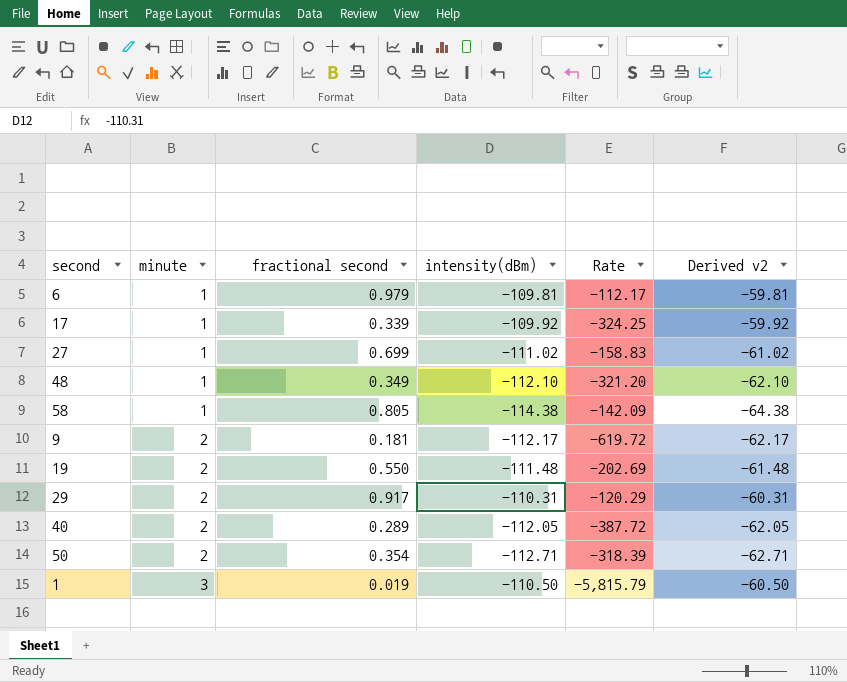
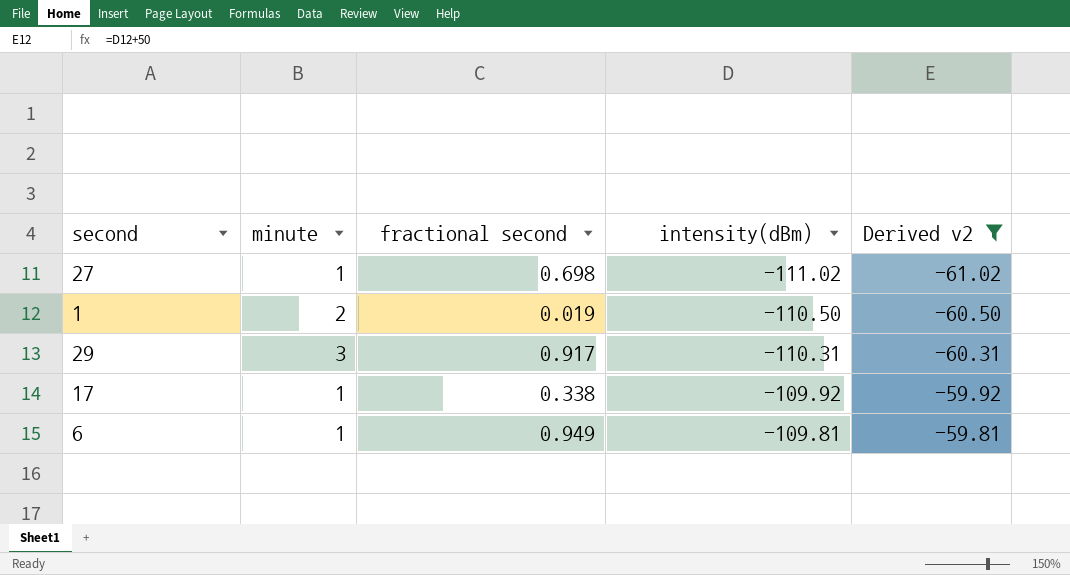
filter: none -> Derived v2 >= -61.02
row order: minute ascending -> intensity(dBm) ascending
column Rate | formula: [intensity(dBm)] / [fractional second] -> none
27 | fractional second: 0.699 -> 0.698
1 | minute: 3 -> 2
29 | minute: 2 -> 3
17 | fractional second: 0.339 -> 0.338
6 | fractional second: 0.979 -> 0.949

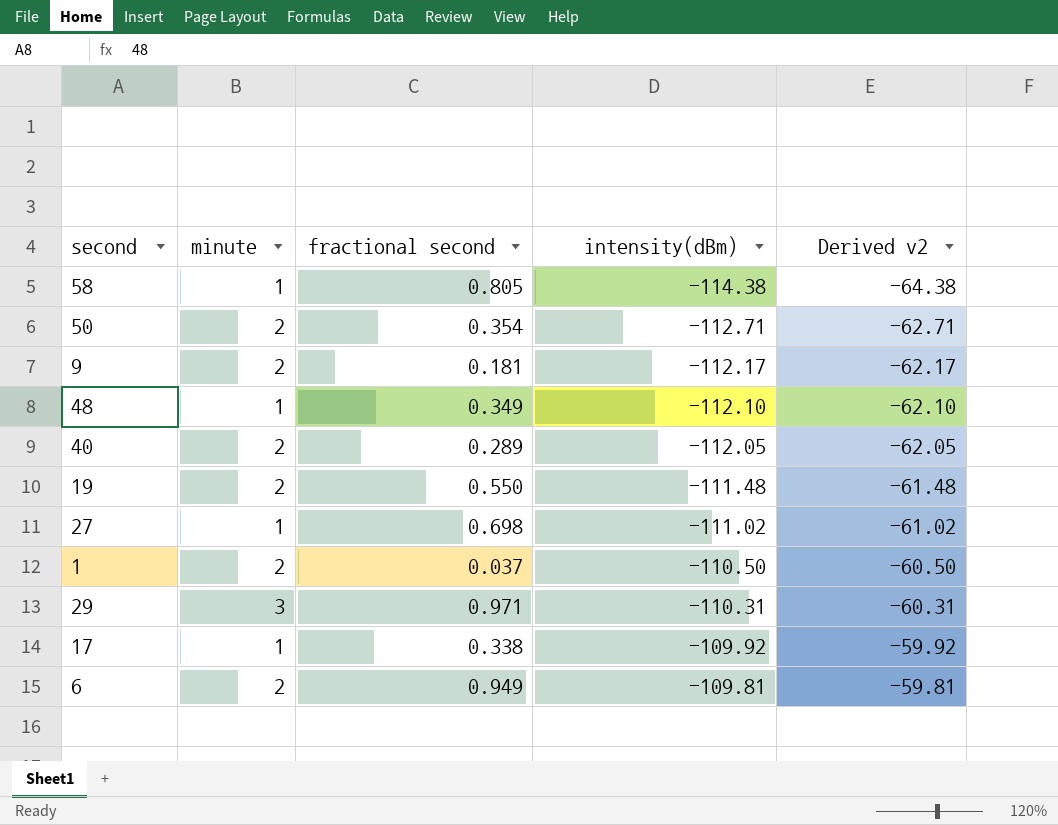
filter: Derived v2 >= -61.02 -> none
1 | fractional second: 0.019 -> 0.037
29 | fractional second: 0.917 -> 0.971
6 | minute: 1 -> 2

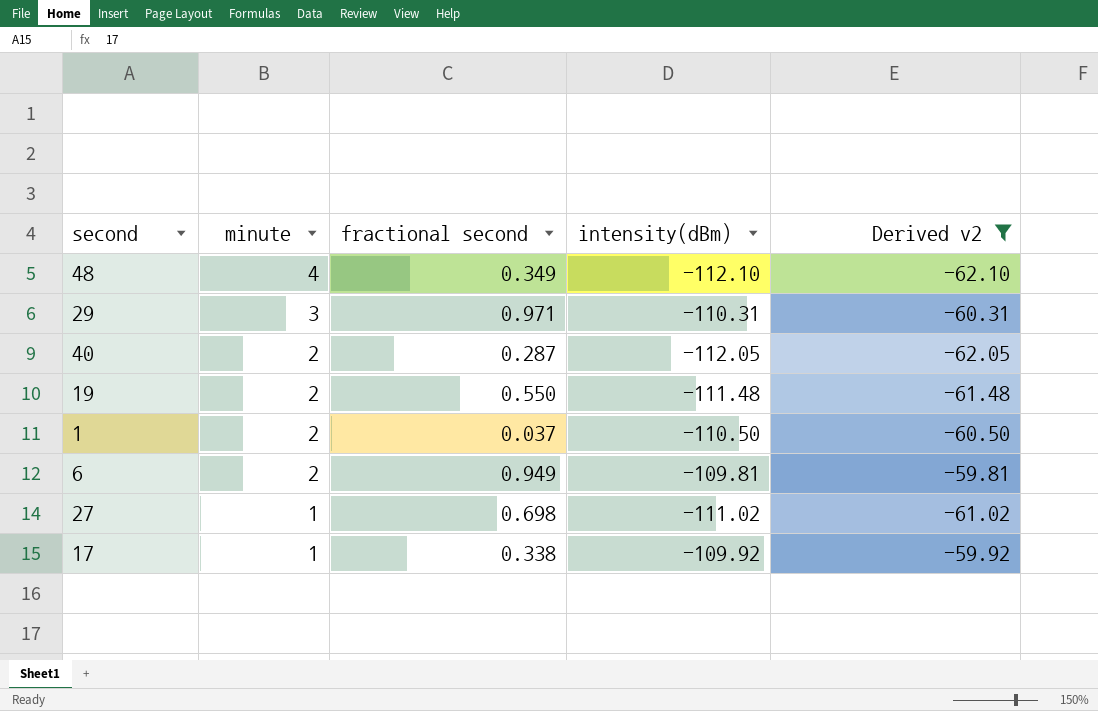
filter: none -> Derived v2 >= -62.10
row order: intensity(dBm) ascending -> minute descending
48 | minute: 1 -> 4
40 | fractional second: 0.289 -> 0.287

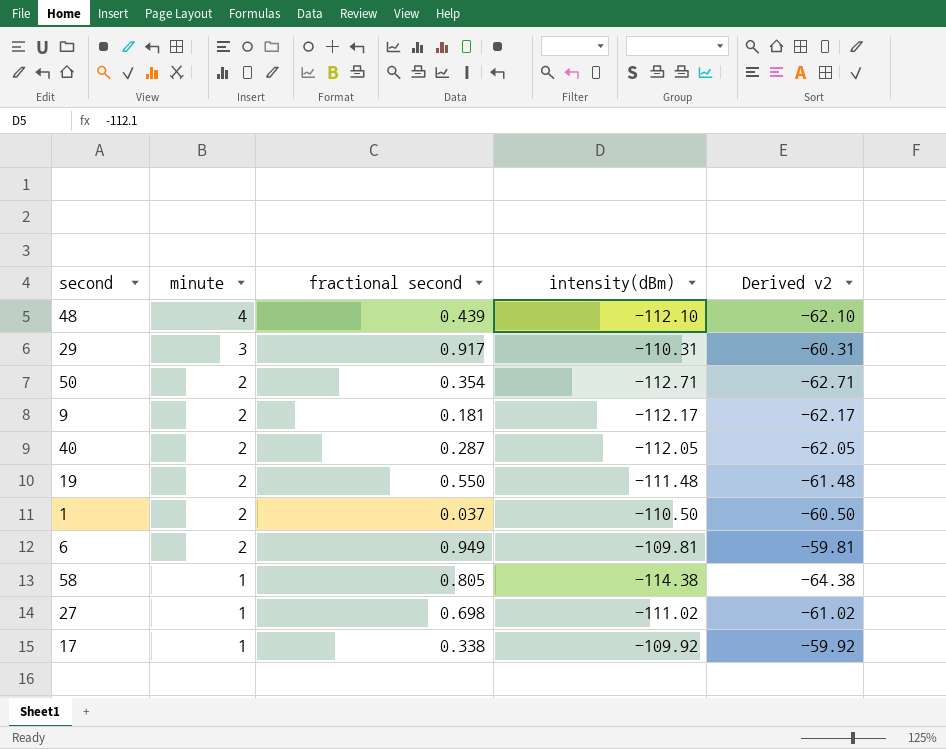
filter: Derived v2 >= -62.10 -> none
48 | fractional second: 0.349 -> 0.439
29 | fractional second: 0.971 -> 0.917

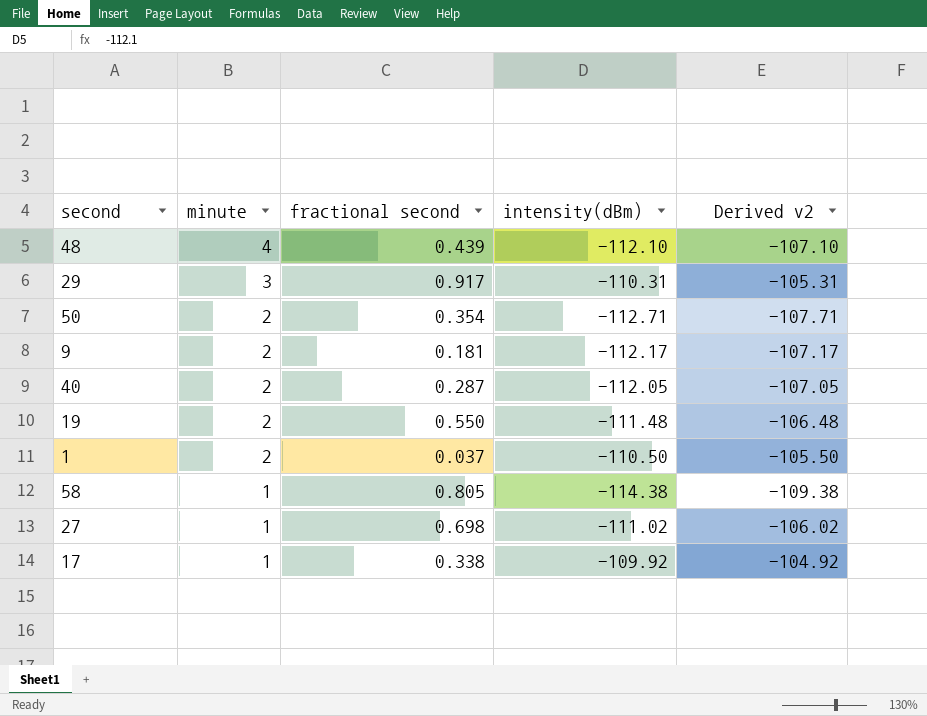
column Derived v2 | formula: [intensity(dBm)] + 50 -> [intensity(dBm)] + 5
row 6: 2 | 0.949 | -109.81 | -59.81 -> none

